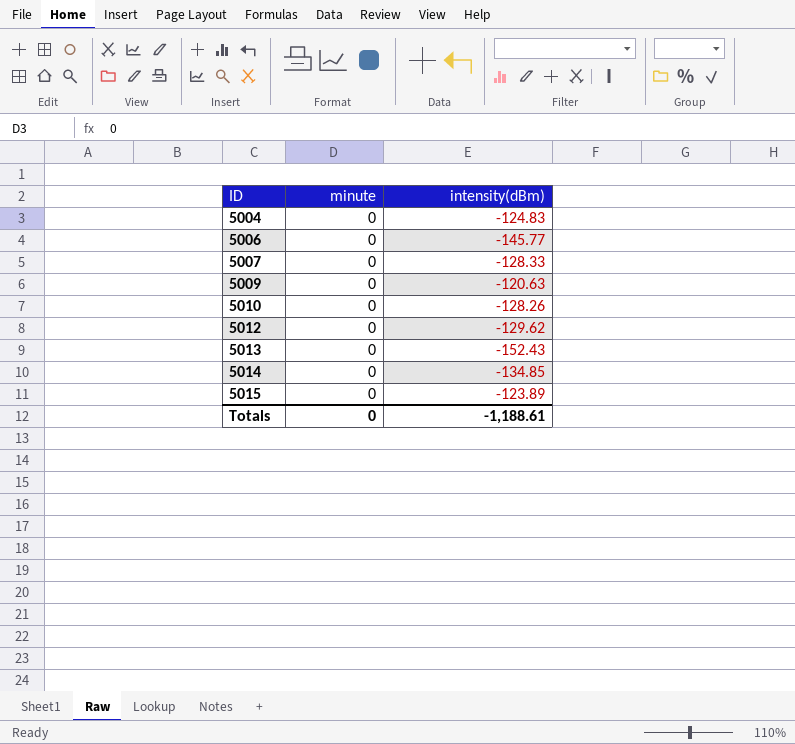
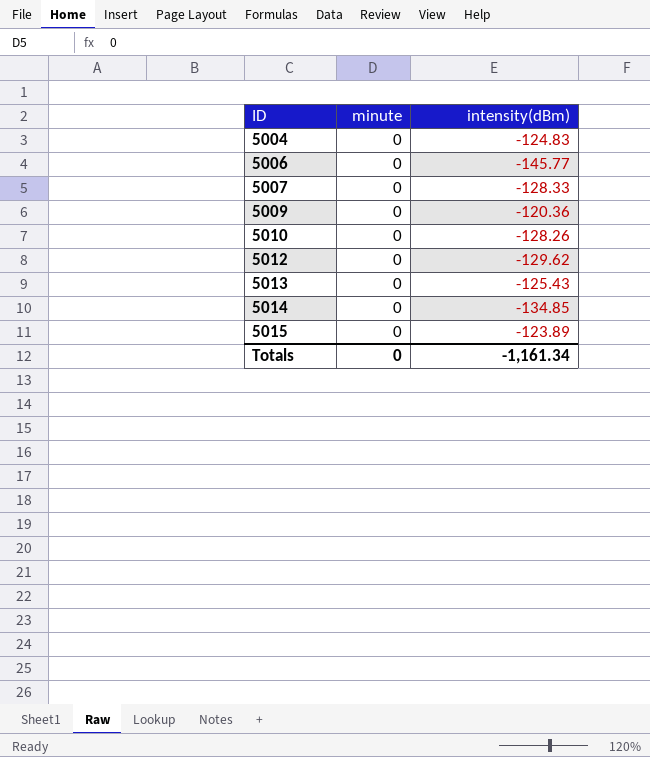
5009 | intensity(dBm): -120.63 -> -120.36
5013 | intensity(dBm): -152.43 -> -125.43
Totals | intensity(dBm): -1,188.61 -> -1,161.34

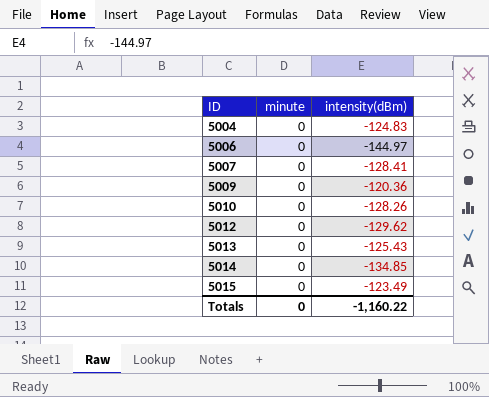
5006 | intensity(dBm): -145.77 -> -144.97
5007 | intensity(dBm): -128.33 -> -128.41
5015 | intensity(dBm): -123.89 -> -123.49
Totals | intensity(dBm): -1,161.34 -> -1,160.22

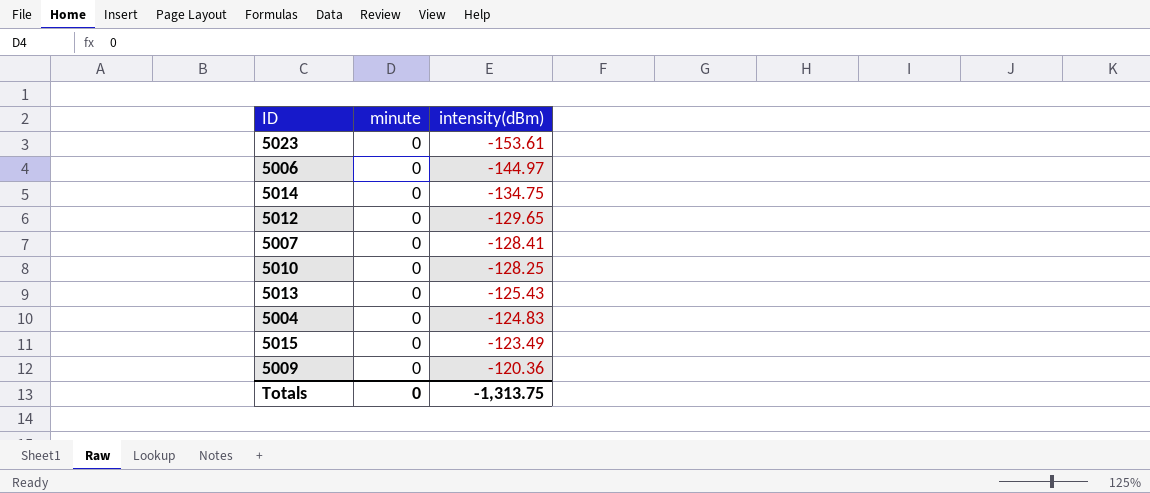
row order: ID ascending -> intensity(dBm) ascending
row 5023: none -> 0 | -153.61
5014 | intensity(dBm): -134.85 -> -134.75
5012 | intensity(dBm): -129.62 -> -129.65
5010 | intensity(dBm): -128.26 -> -128.25
Totals | intensity(dBm): -1,160.22 -> -1,313.75

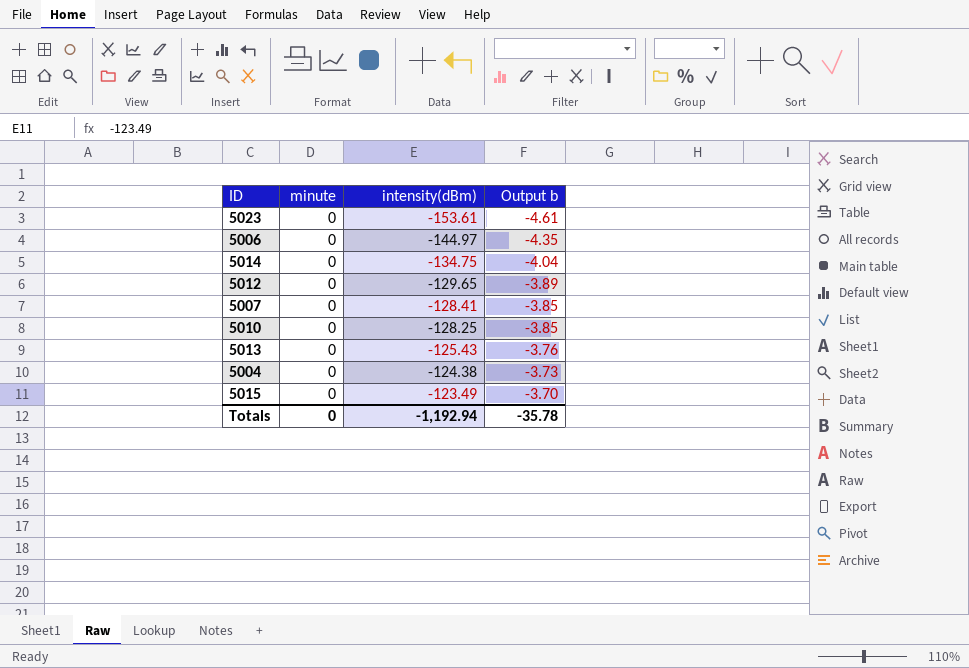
column Output b | formula: none -> [intensity(dBm)] * 0.03
row 5009: 0 | -120.36 -> none
5004 | intensity(dBm): -124.83 -> -124.38
Totals | intensity(dBm): -1,313.75 -> -1,192.94

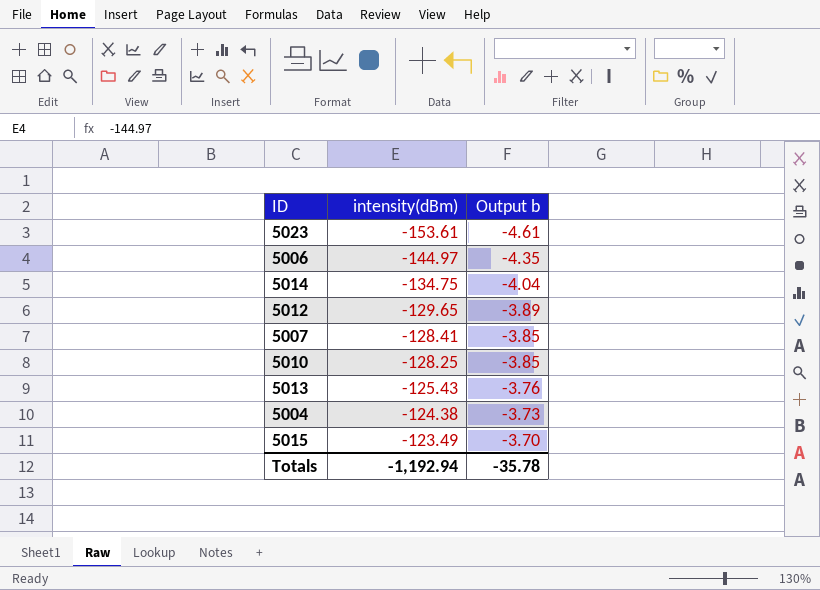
column minute | position: 2 -> none

